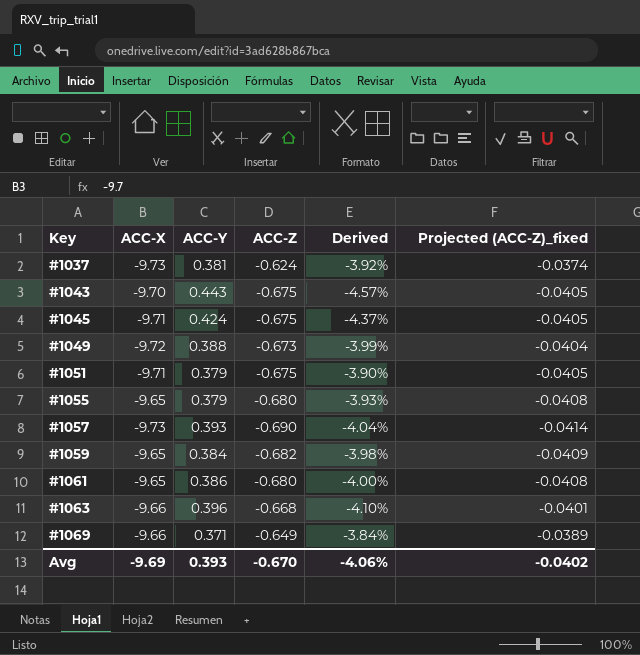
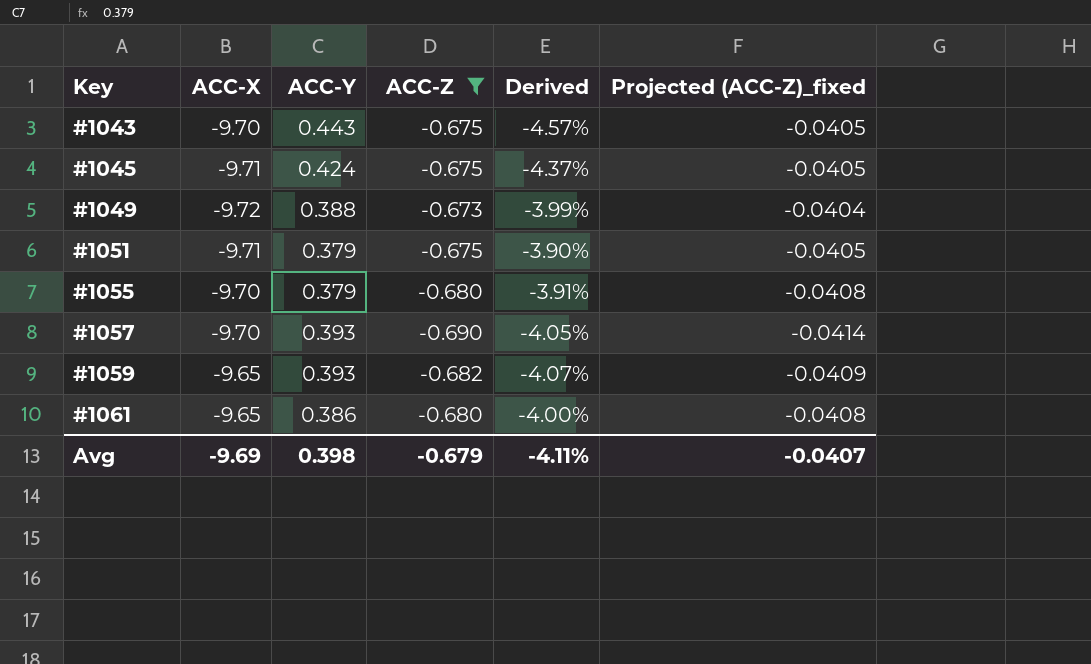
filter: none -> ACC-Z <= -0.673
#1055 | ACC-X: -9.65 -> -9.70
#1055 | Derived: -3.93% -> -3.91%
#1057 | ACC-X: -9.73 -> -9.70
#1057 | Derived: -4.04% -> -4.05%
#1059 | ACC-Y: 0.384 -> 0.393
#1059 | Derived: -3.98% -> -4.07%
Avg | ACC-Y: 0.393 -> 0.398
Avg | ACC-Z: -0.670 -> -0.679
Avg | Derived: -4.06% -> -4.11%
Avg | Projected (ACC-Z)_fixed: -0.0402 -> -0.0407

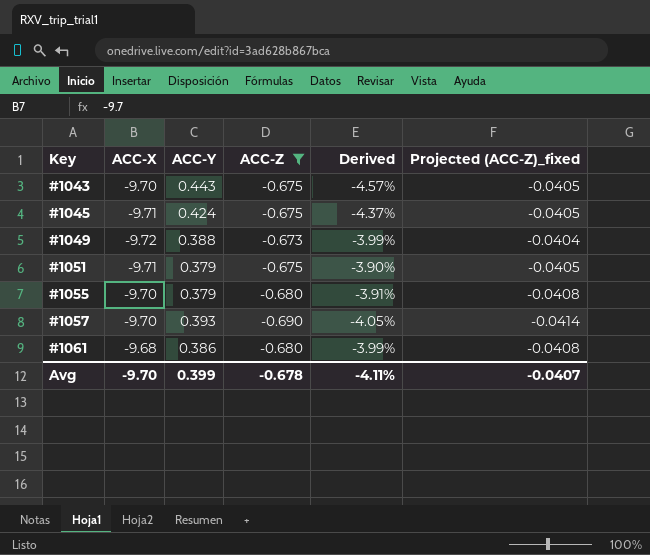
row #1059: -9.65 | 0.393 | -0.682 | -4.07% | -0.0409 -> none
#1061 | ACC-X: -9.65 -> -9.68
#1061 | Derived: -4.00% -> -3.99%
Avg | ACC-X: -9.69 -> -9.70
Avg | ACC-Y: 0.398 -> 0.399
Avg | ACC-Z: -0.679 -> -0.678

